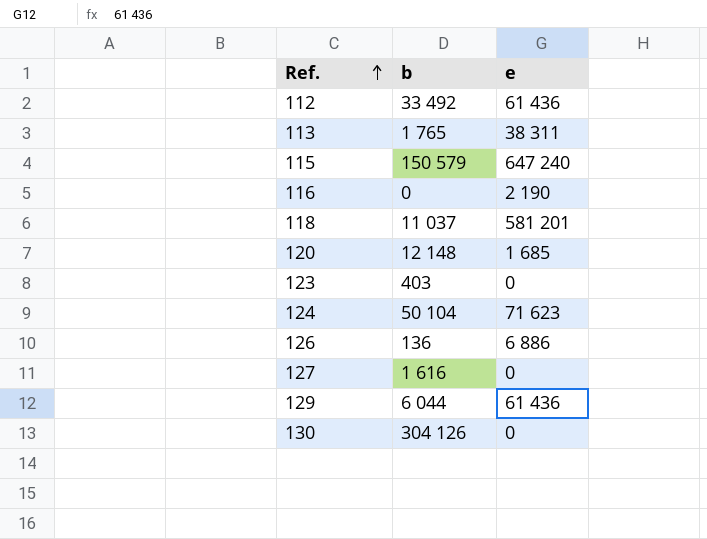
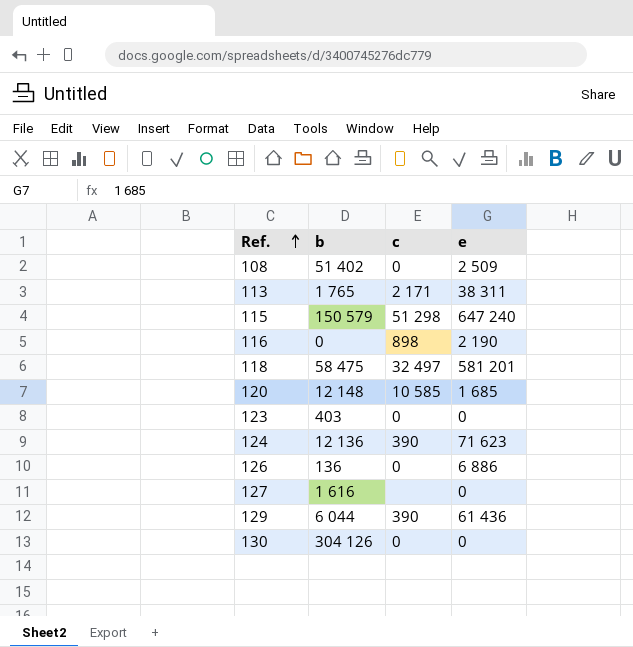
column c | position: none -> 3
row 112: 33 492 | 61 436 -> none
row 108: none -> 51 402 | 0 | 2 509
118 | b: 11 037 -> 58 475
124 | b: 50 104 -> 12 136

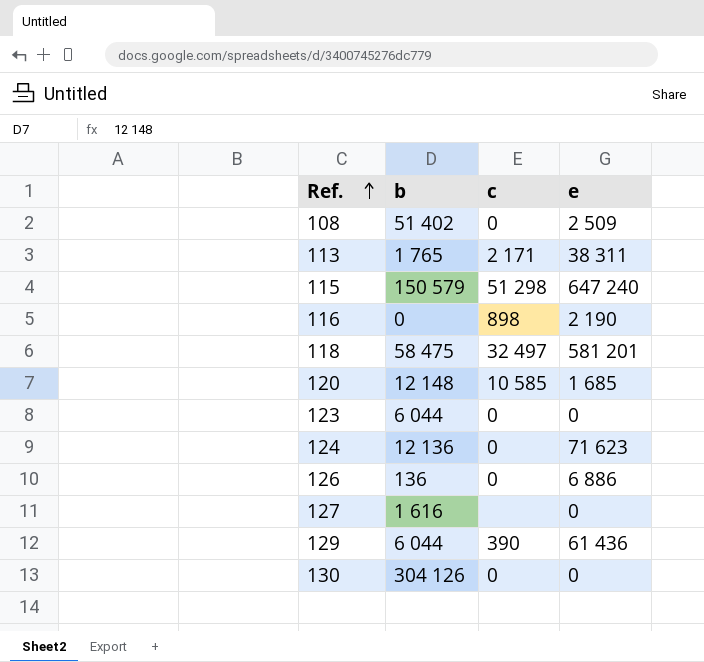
123 | b: 403 -> 6 044
124 | c: 390 -> 0

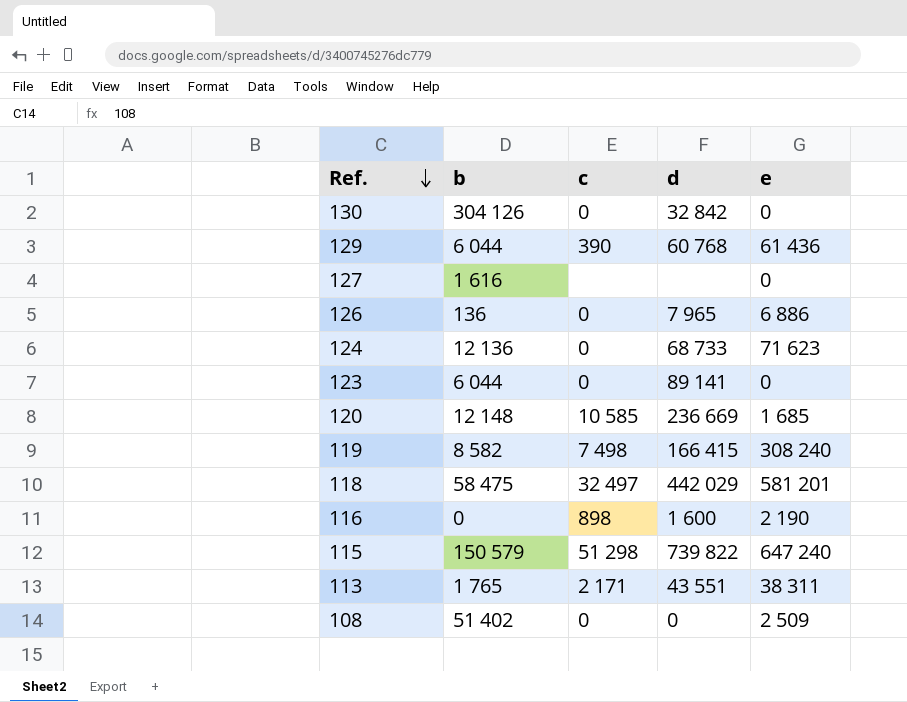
row order: Ref. ascending -> Ref. descending
column d | position: none -> 4
row 119: none -> 8 582 | 7 498 | 166 415 | 308 240

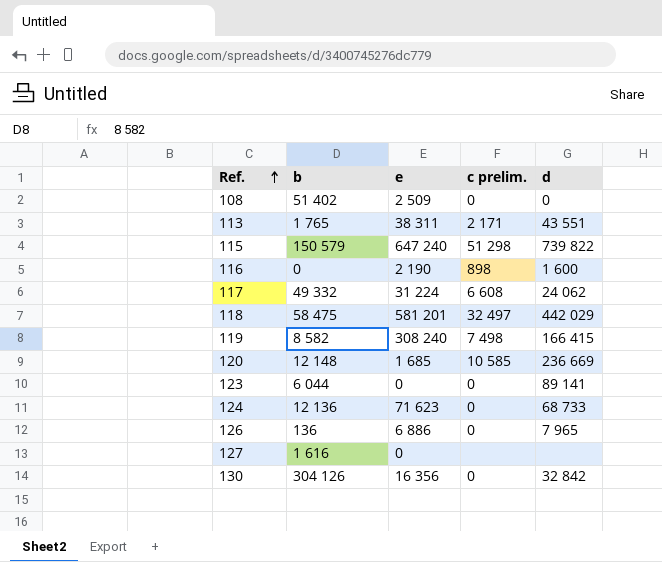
row order: Ref. descending -> Ref. ascending
column e | position: 5 -> 3
column name: c -> c prelim.
row 129: 6 044 | 390 | 60 768 | 61 436 -> none
row 117: none -> 49 332 | 31 224 | 6 608 | 24 062
130 | e: 0 -> 16 356

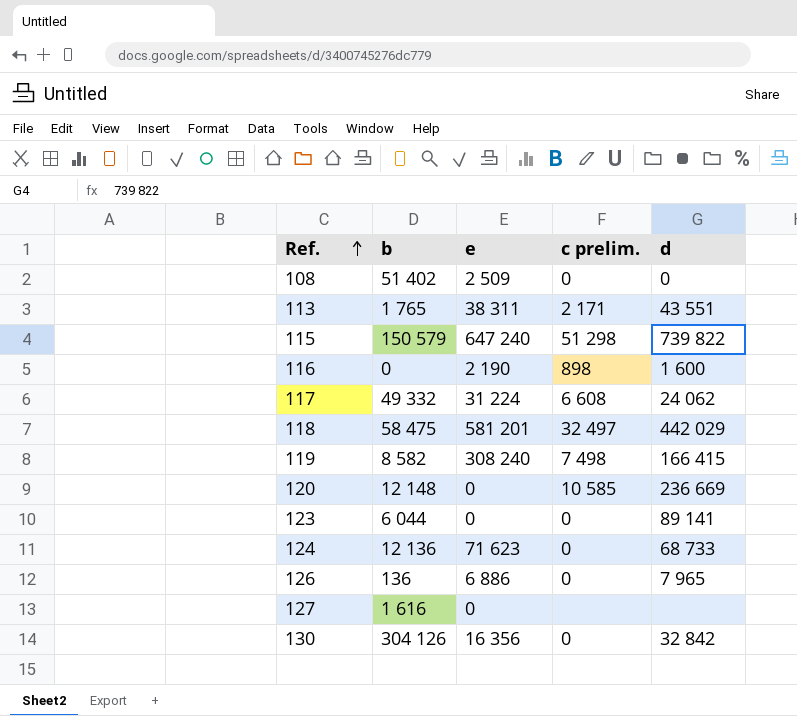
120 | e: 1 685 -> 0

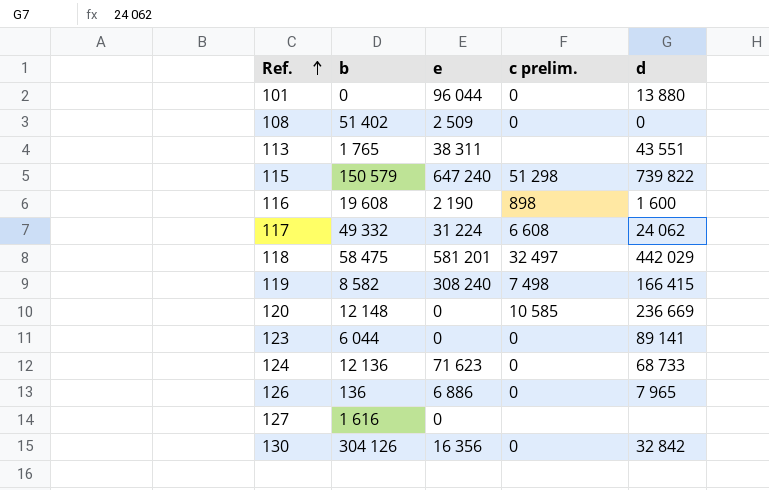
row 101: none -> 0 | 96 044 | 0 | 13 880
113 | c prelim.: 2 171 -> none
116 | b: 0 -> 19 608

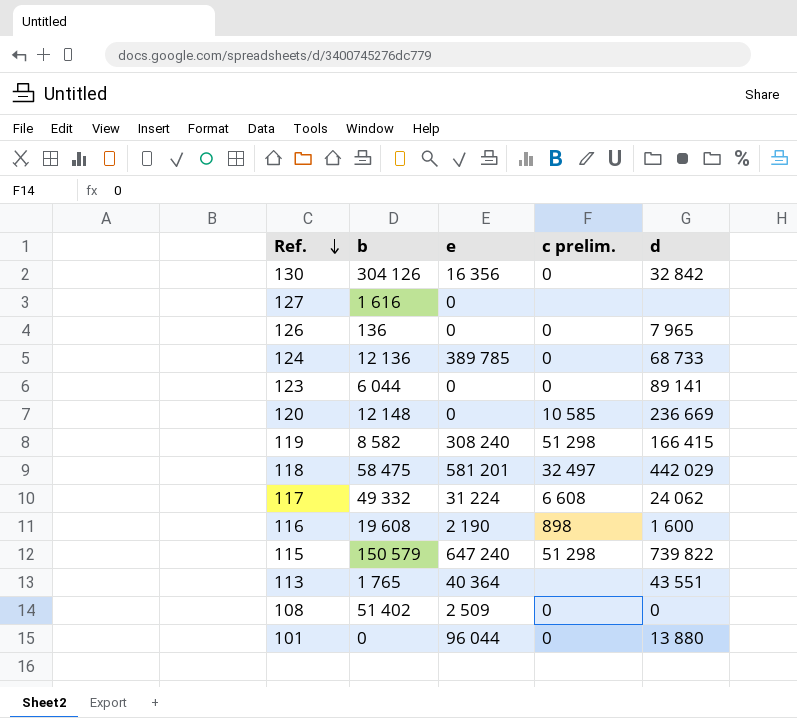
row order: Ref. ascending -> Ref. descending
126 | e: 6 886 -> 0
124 | e: 71 623 -> 389 785
119 | c prelim.: 7 498 -> 51 298
113 | e: 38 311 -> 40 364

